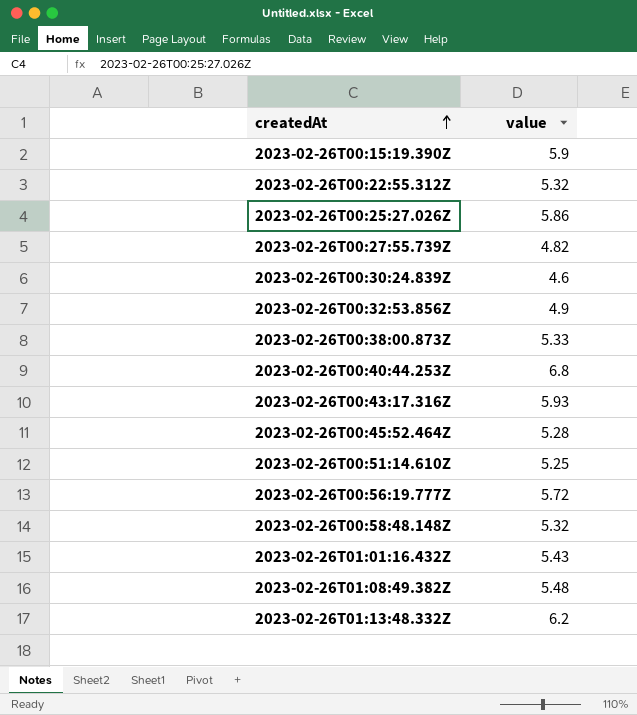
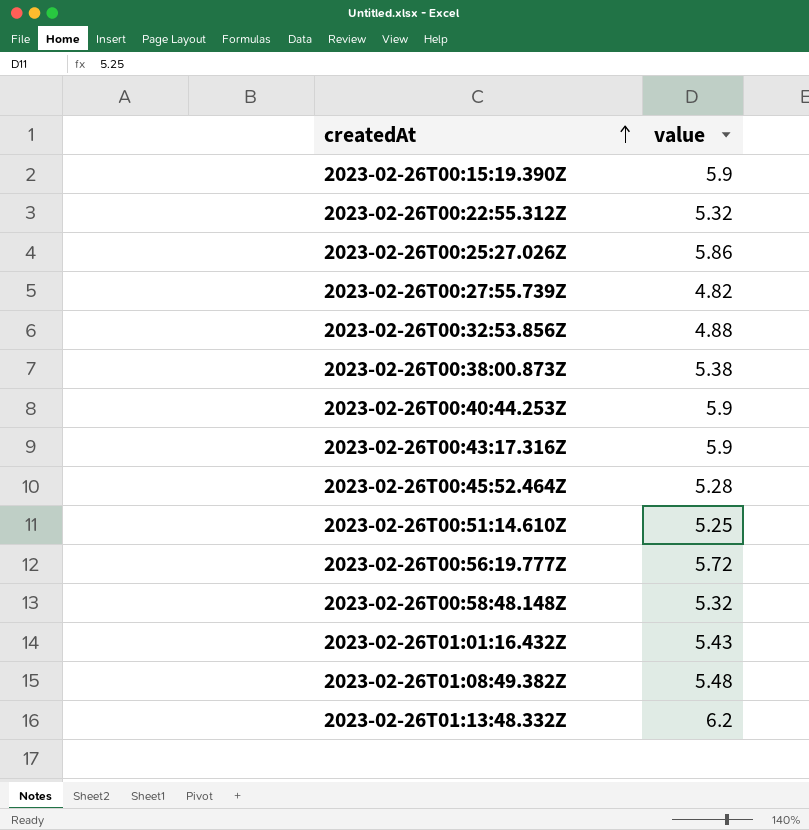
row 2023-02-26T00:30:24.839Z: 4.6 -> none
2023-02-26T00:32:53.856Z | value: 4.9 -> 4.88
2023-02-26T00:38:00.873Z | value: 5.33 -> 5.38
2023-02-26T00:40:44.253Z | value: 6.8 -> 5.9
2023-02-26T00:43:17.316Z | value: 5.93 -> 5.9

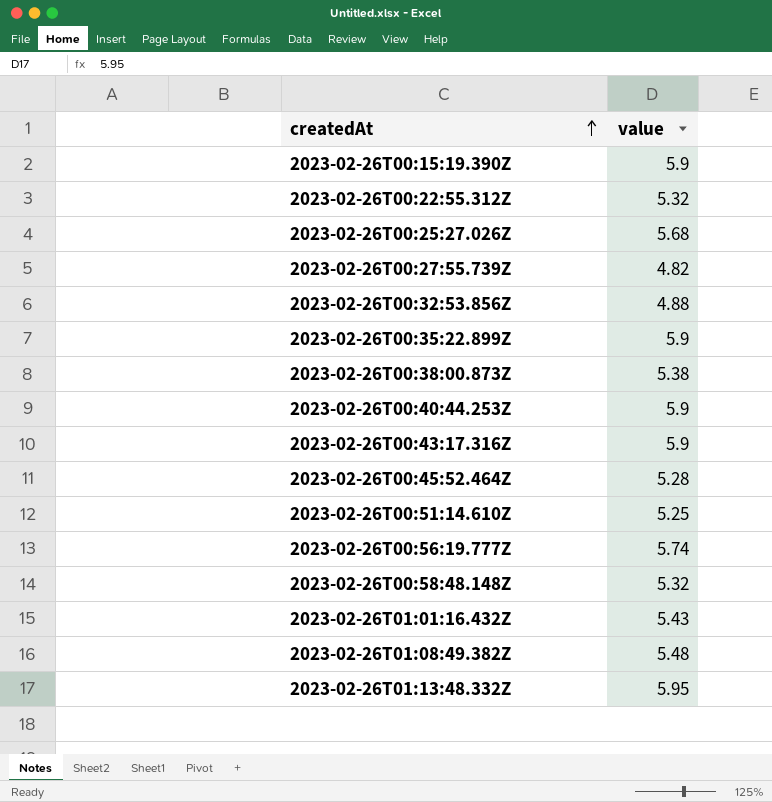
2023-02-26T00:25:27.026Z | value: 5.86 -> 5.68
row 2023-02-26T00:35:22.899Z: none -> 5.9
2023-02-26T00:56:19.777Z | value: 5.72 -> 5.74
2023-02-26T01:13:48.332Z | value: 6.2 -> 5.95

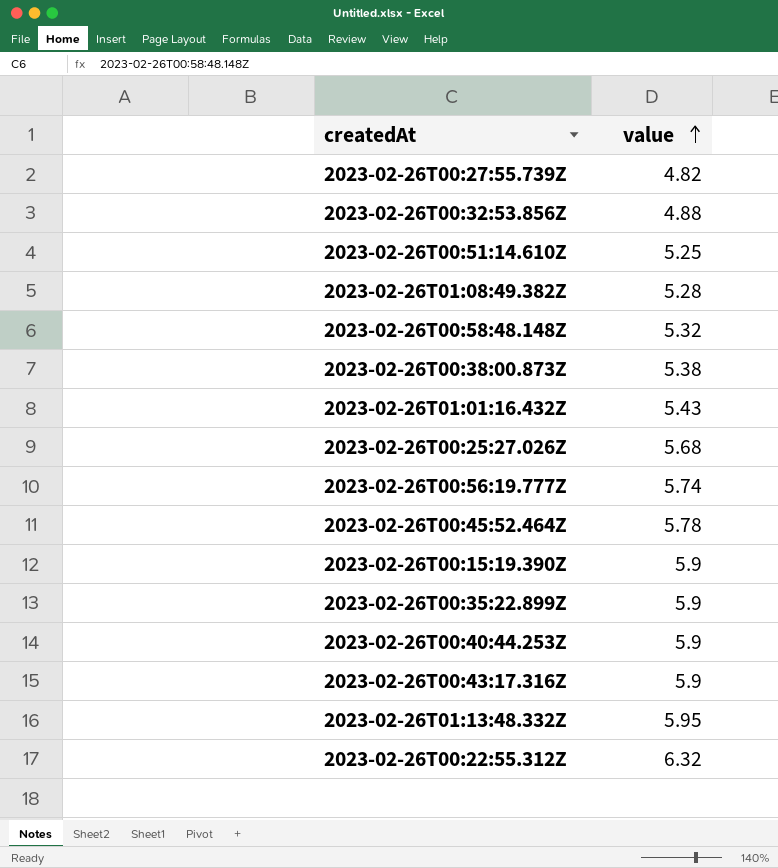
row order: createdAt ascending -> value ascending
2023-02-26T01:08:49.382Z | value: 5.48 -> 5.28
2023-02-26T00:45:52.464Z | value: 5.28 -> 5.78
2023-02-26T00:22:55.312Z | value: 5.32 -> 6.32

